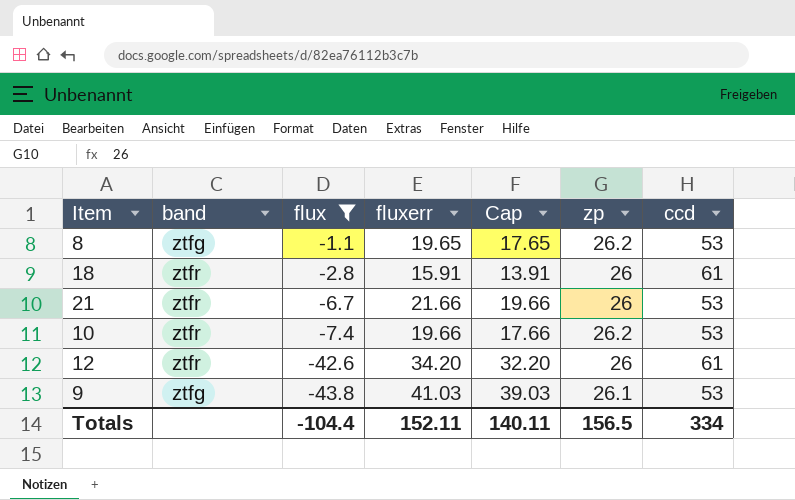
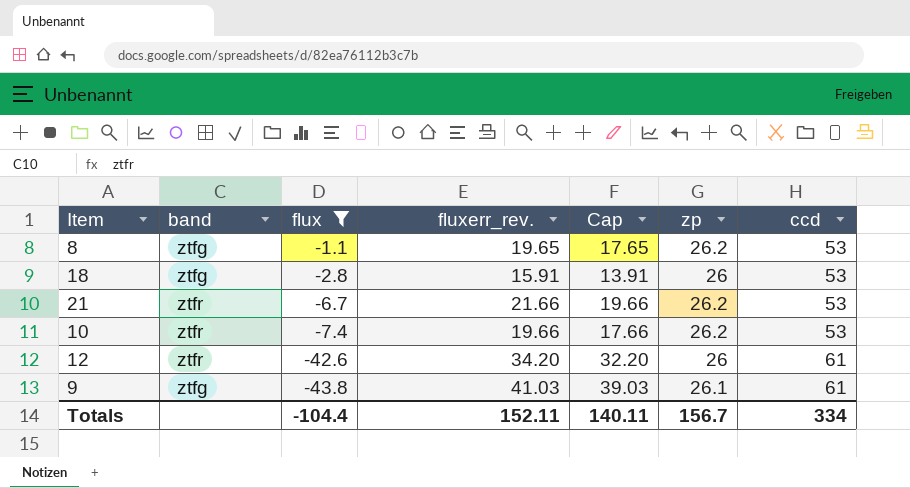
column name: fluxerr -> fluxerr_rev.
18 | band: ztfr -> ztfg
18 | ccd: 61 -> 53
21 | zp: 26 -> 26.2
9 | ccd: 53 -> 61
Totals | zp: 156.5 -> 156.7

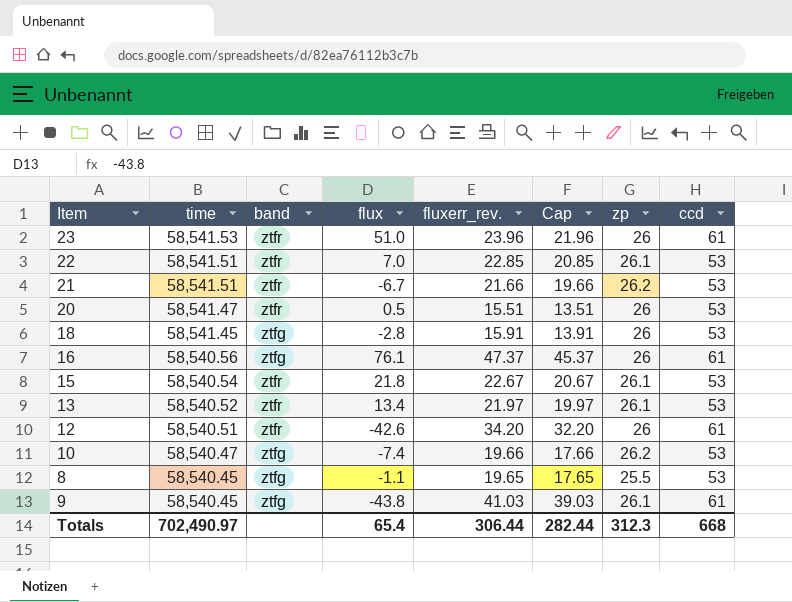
filter: flux <= -1.1 -> none
row order: flux descending -> time descending
column time | position: none -> 2
10 | band: ztfr -> ztfg
8 | zp: 26.2 -> 25.5
Totals | flux: -104.4 -> 65.4
Totals | fluxerr_rev.: 152.11 -> 306.44
Totals | Cap: 140.11 -> 282.44
Totals | zp: 156.7 -> 312.3
Totals | ccd: 334 -> 668

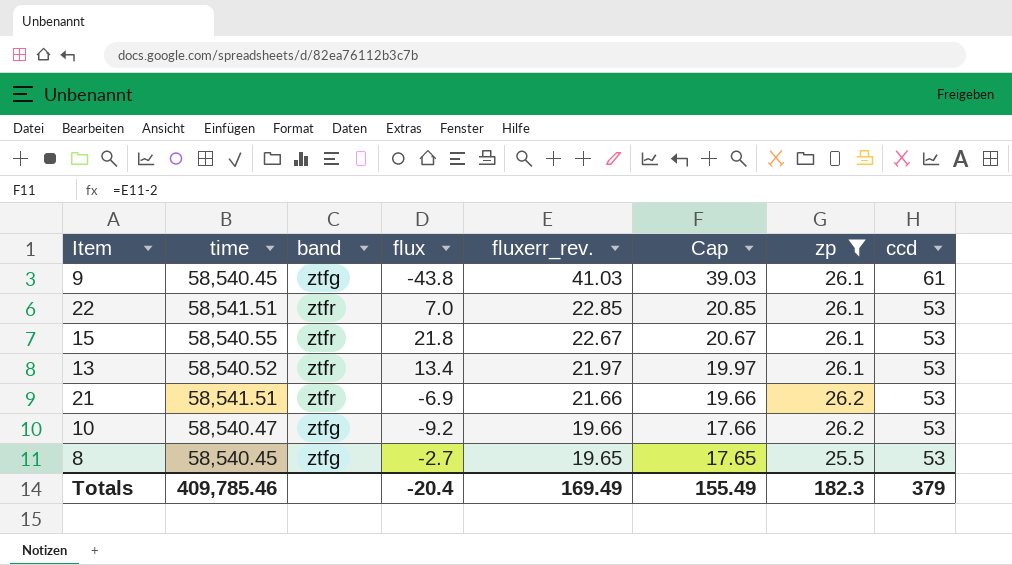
filter: none -> zp != 26
row order: time descending -> fluxerr_rev. descending
15 | time: 58,540.54 -> 58,540.55
21 | flux: -6.7 -> -6.9
10 | flux: -7.4 -> -9.2
8 | flux: -1.1 -> -2.7
Totals | time: 702,490.97 -> 409,785.46
Totals | flux: 65.4 -> -20.4
Totals | fluxerr_rev.: 306.44 -> 169.49
Totals | Cap: 282.44 -> 155.49
Totals | zp: 312.3 -> 182.3
Totals | ccd: 668 -> 379

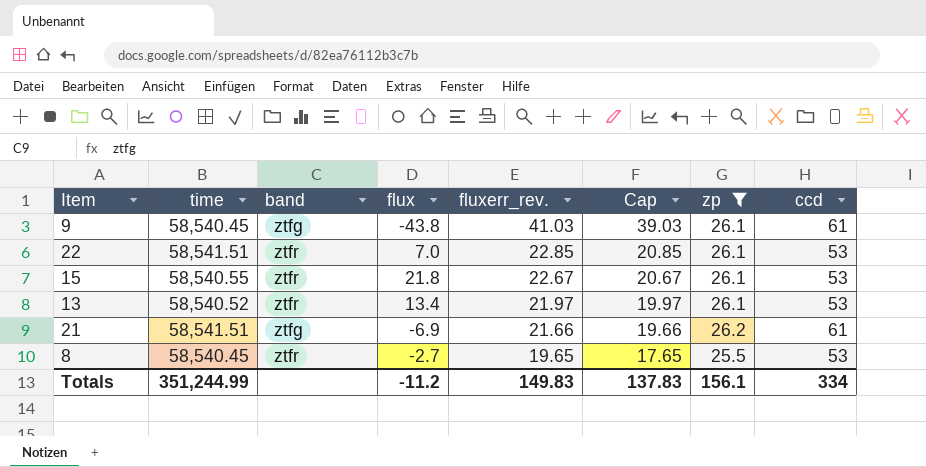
row 10: 58,540.47 | ztfg | -9.2 | 19.66 | 17.66 | 26.2 | 53 -> none
21 | band: ztfr -> ztfg
21 | ccd: 53 -> 61
8 | band: ztfg -> ztfr
Totals | time: 409,785.46 -> 351,244.99
Totals | flux: -20.4 -> -11.2
Totals | fluxerr_rev.: 169.49 -> 149.83
Totals | Cap: 155.49 -> 137.83
Totals | zp: 182.3 -> 156.1
Totals | ccd: 379 -> 334

